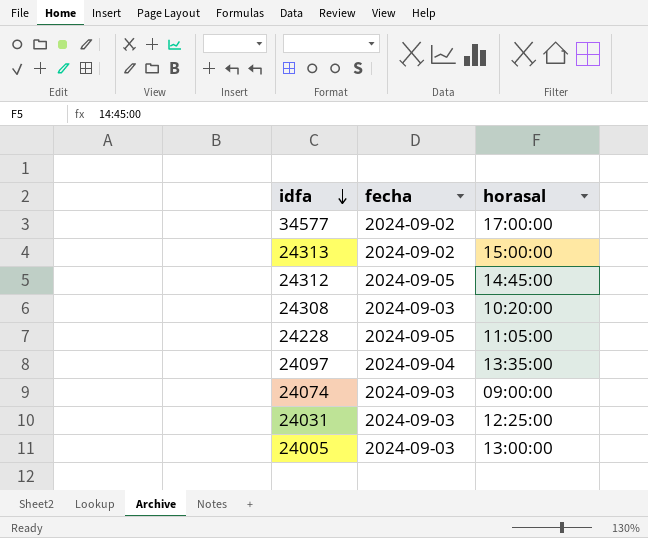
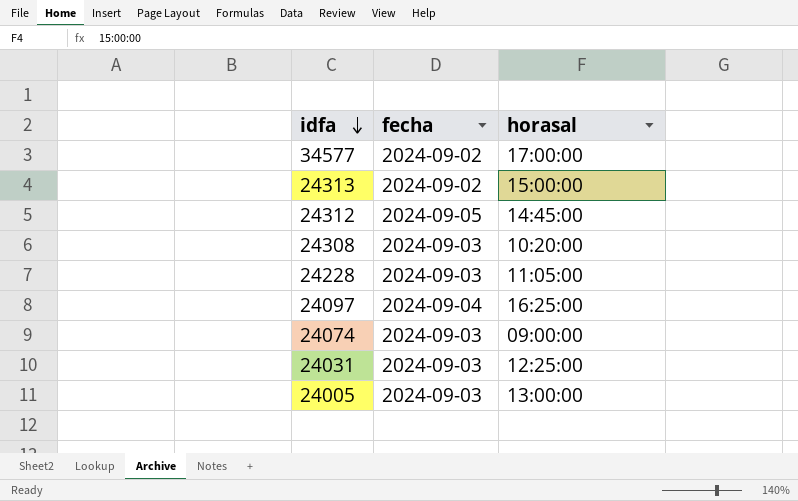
24228 | fecha: 2024-09-05 -> 2024-09-03
24097 | horasal: 13:35:00 -> 16:25:00

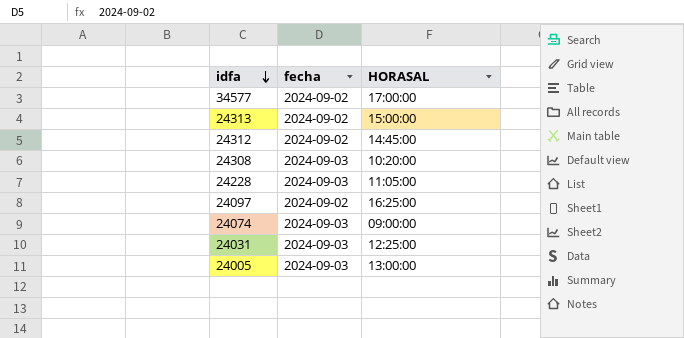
column name: horasal -> HORASAL
24312 | fecha: 2024-09-05 -> 2024-09-02
24097 | fecha: 2024-09-04 -> 2024-09-02

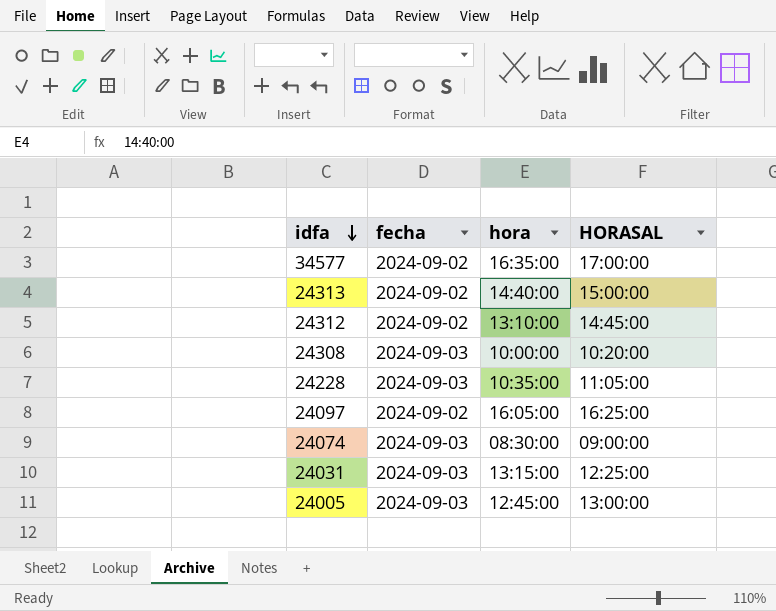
column hora | position: none -> 3

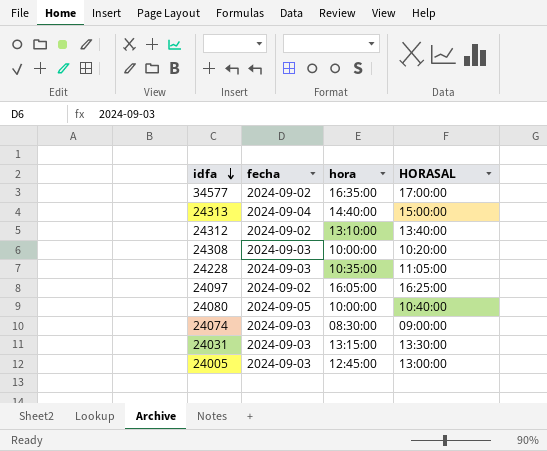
24313 | fecha: 2024-09-02 -> 2024-09-04
24312 | HORASAL: 14:45:00 -> 13:40:00
row 24080: none -> 2024-09-05 | 10:00:00 | 10:40:00
24031 | HORASAL: 12:25:00 -> 13:30:00

